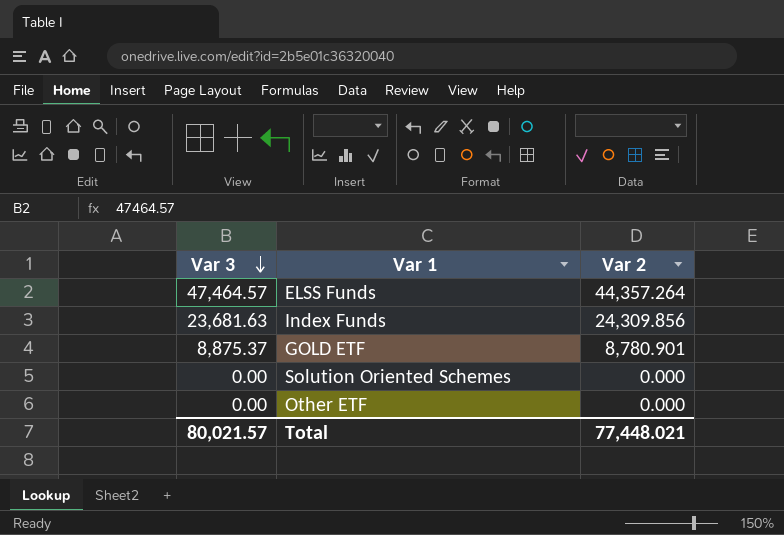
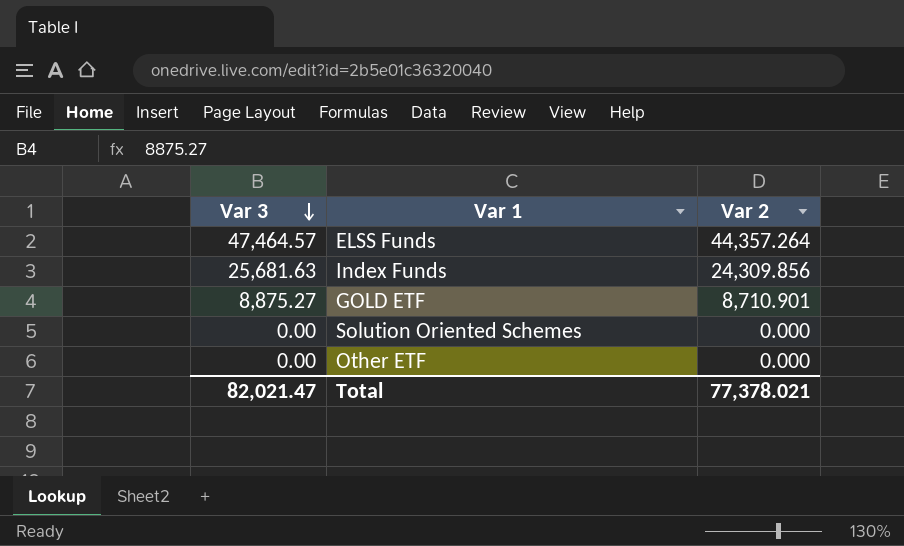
Index Funds | Var 3: 23,681.63 -> 25,681.63
GOLD ETF | Var 3: 8,875.37 -> 8,875.27
GOLD ETF | Var 2: 8,780.901 -> 8,710.901
Total | Var 3: 80,021.57 -> 82,021.47
Total | Var 2: 77,448.021 -> 77,378.021

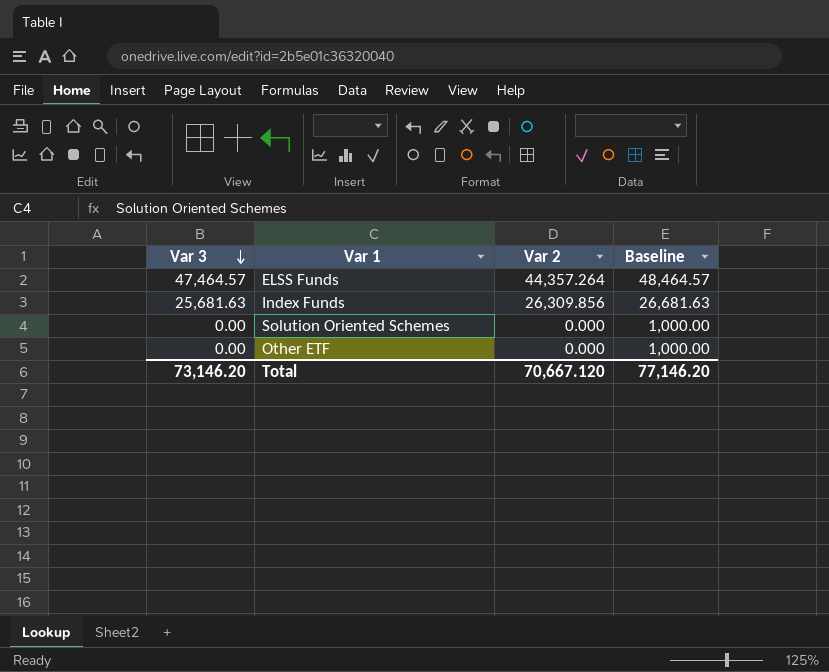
column Baseline | formula: none -> [Var 3] + 1000
row GOLD ETF: 8,875.27 | 8,710.901 -> none
Index Funds | Var 2: 24,309.856 -> 26,309.856
Total | Var 3: 82,021.47 -> 73,146.20
Total | Var 2: 77,378.021 -> 70,667.120

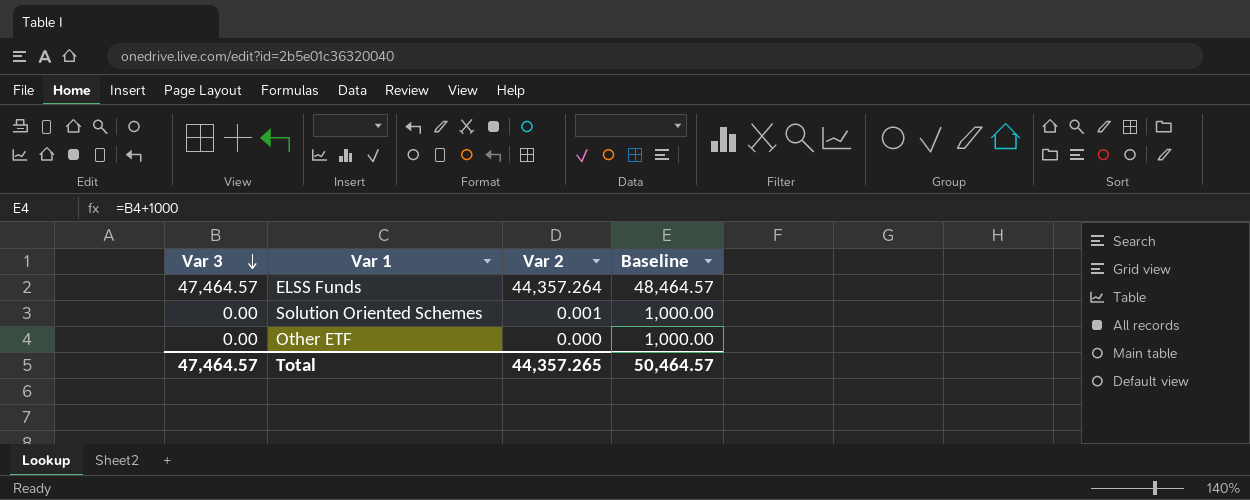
row Index Funds: 25,681.63 | 26,309.856 | 26,681.63 -> none
Solution Oriented Schemes | Var 2: 0.000 -> 0.001
Total | Var 3: 73,146.20 -> 47,464.57
Total | Var 2: 70,667.120 -> 44,357.265
Total | Baseline: 77,146.20 -> 50,464.57

